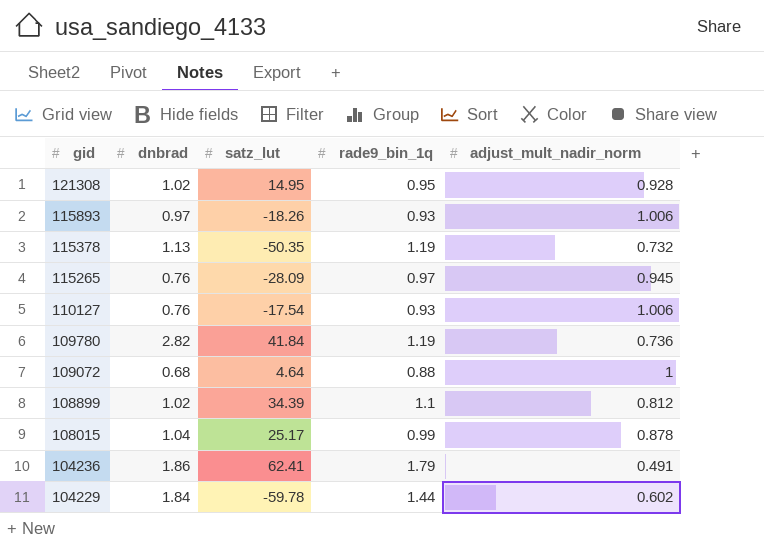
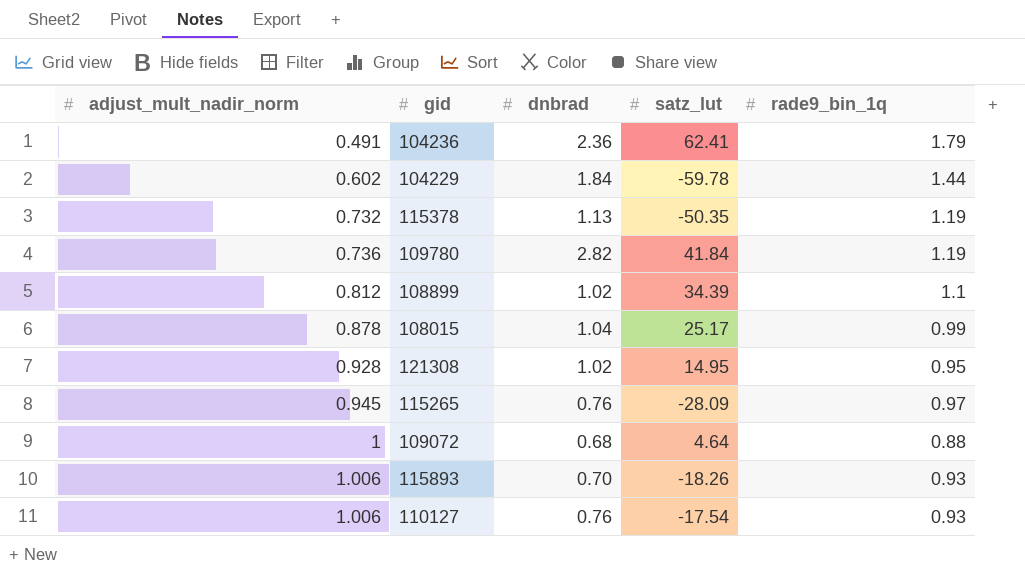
row order: gid descending -> adjust_mult_nadir_norm ascending
column adjust_mult_nadir_norm | position: 5 -> 1
104236 | dnbrad: 1.86 -> 2.36
115893 | dnbrad: 0.97 -> 0.70

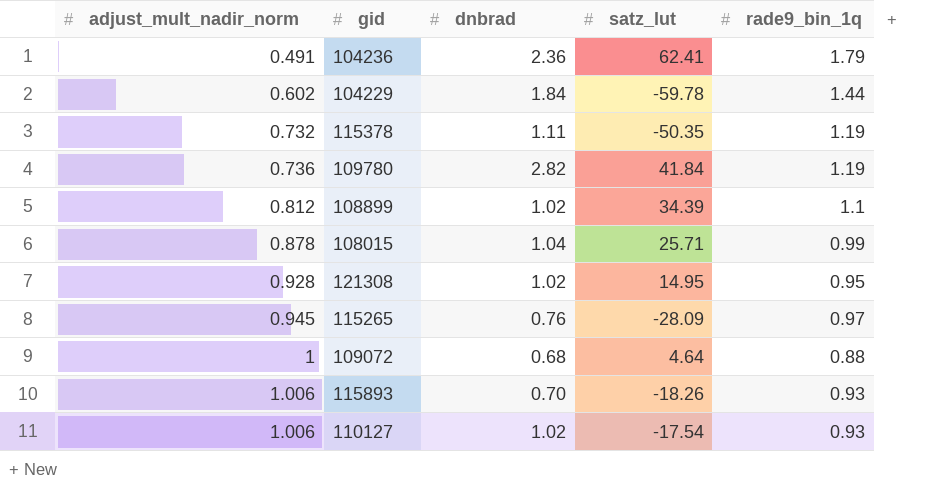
115378 | dnbrad: 1.13 -> 1.11
108015 | satz_lut: 25.17 -> 25.71
110127 | dnbrad: 0.76 -> 1.02

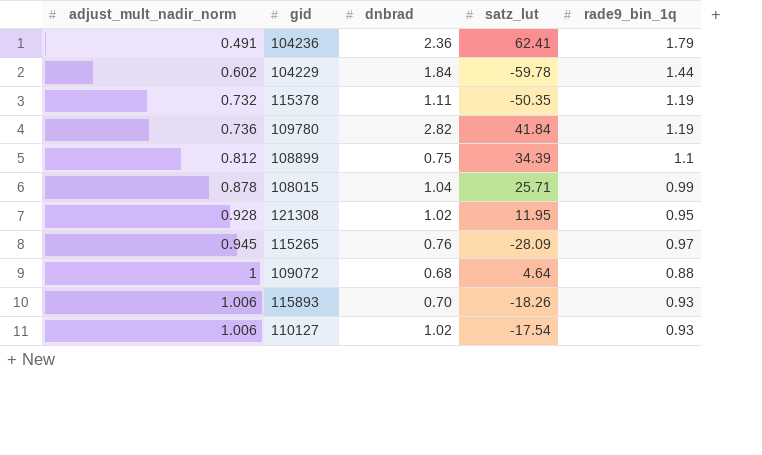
108899 | dnbrad: 1.02 -> 0.75
121308 | satz_lut: 14.95 -> 11.95

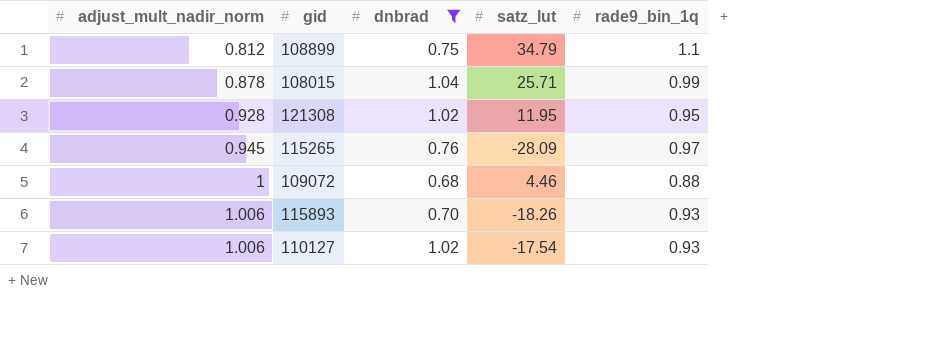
filter: none -> dnbrad <= 1.04
108899 | satz_lut: 34.39 -> 34.79
109072 | satz_lut: 4.64 -> 4.46

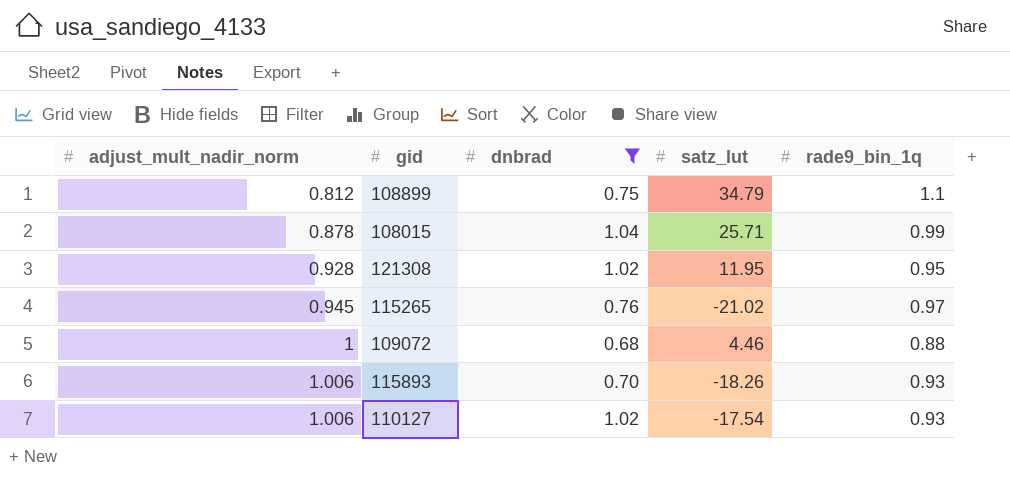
115265 | satz_lut: -28.09 -> -21.02

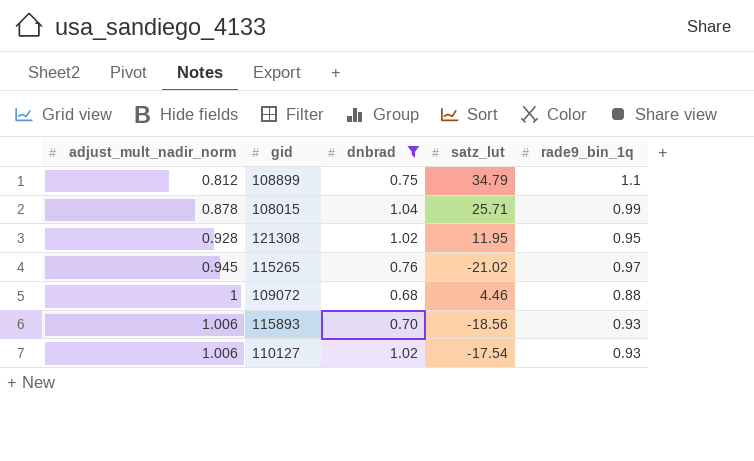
115893 | satz_lut: -18.26 -> -18.56

